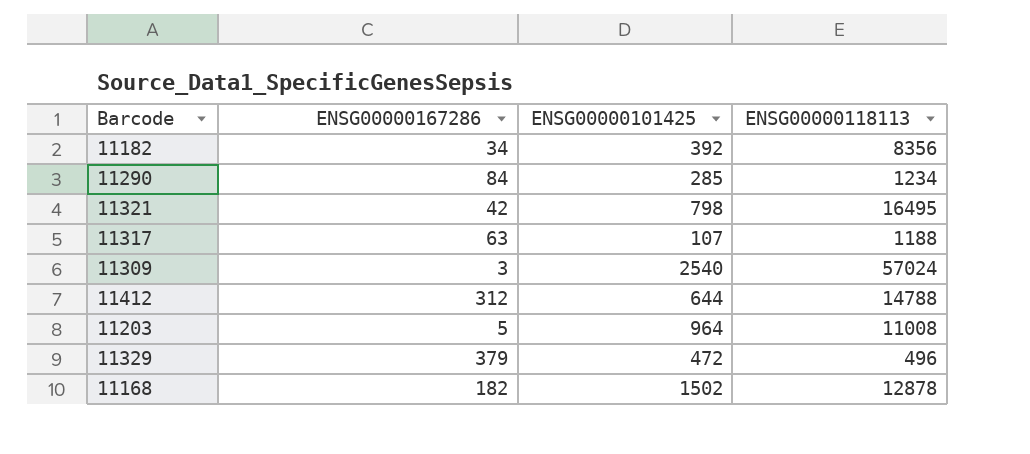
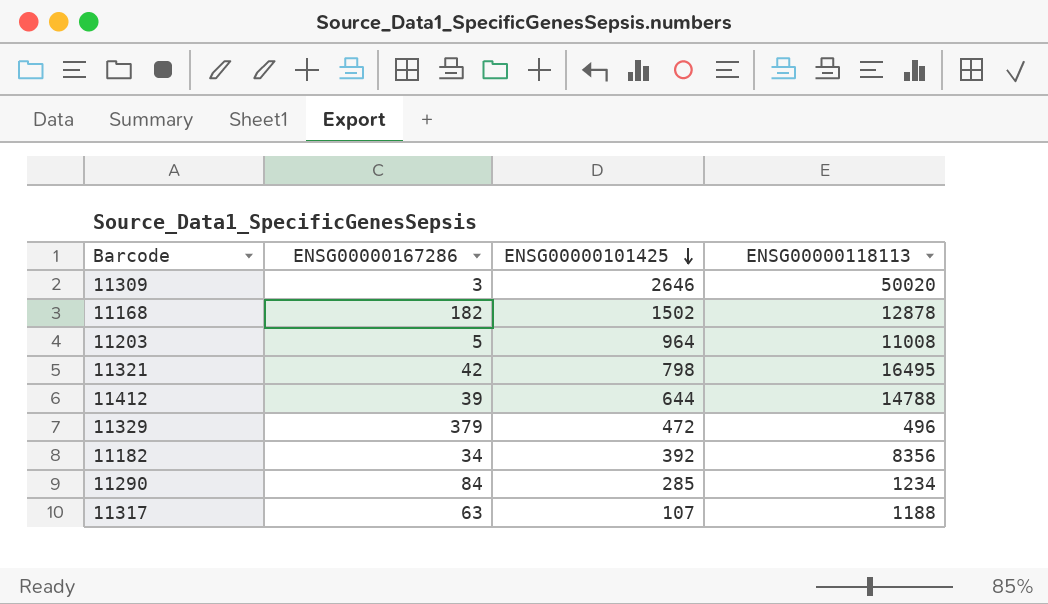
row order: none -> ENSG00000101425 descending
11309 | ENSG00000101425: 2540 -> 2646
11309 | ENSG00000118113: 57024 -> 50020
11412 | ENSG00000167286: 312 -> 39

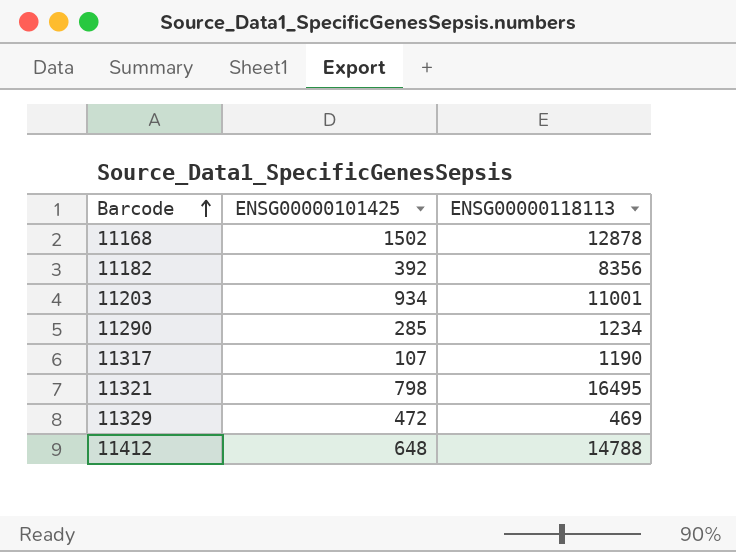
row order: ENSG00000101425 descending -> Barcode ascending
column ENSG00000167286 | position: 2 -> none
row 11309: 3 | 2646 | 50020 -> none
11203 | ENSG00000101425: 964 -> 934
11203 | ENSG00000118113: 11008 -> 11001
11317 | ENSG00000118113: 1188 -> 1190
11329 | ENSG00000118113: 496 -> 469
11412 | ENSG00000101425: 644 -> 648

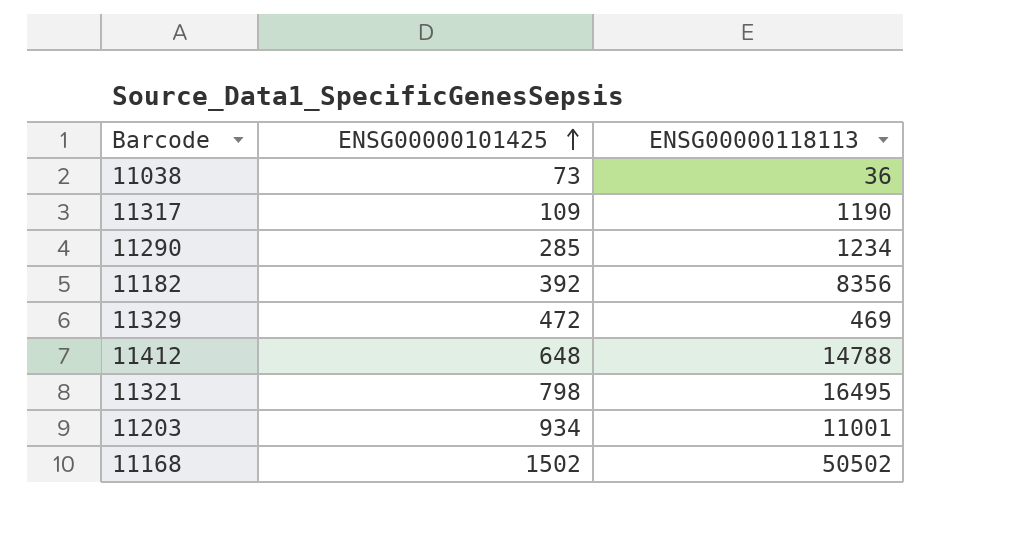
row order: Barcode ascending -> ENSG00000101425 ascending
row 11038: none -> 73 | 36
11317 | ENSG00000101425: 107 -> 109
11168 | ENSG00000118113: 12878 -> 50502

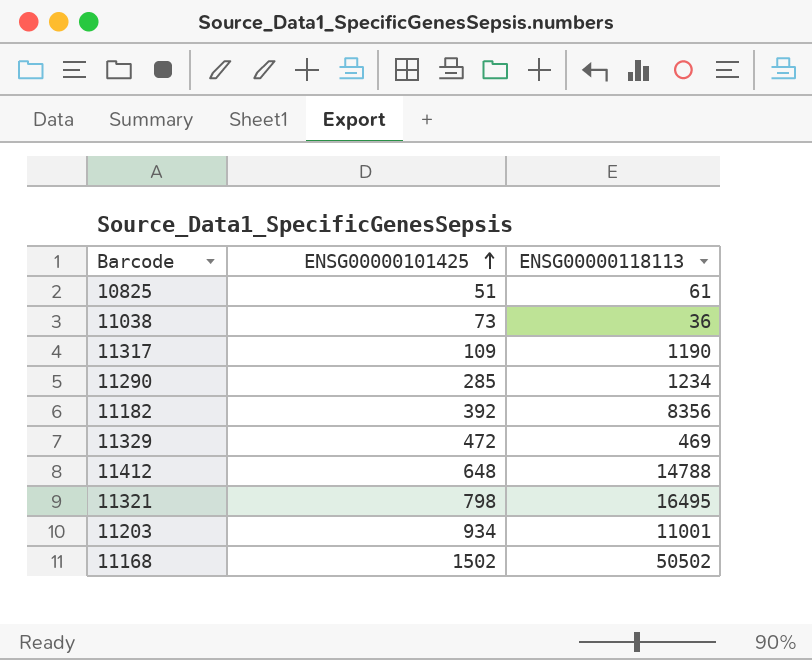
row 10825: none -> 51 | 61

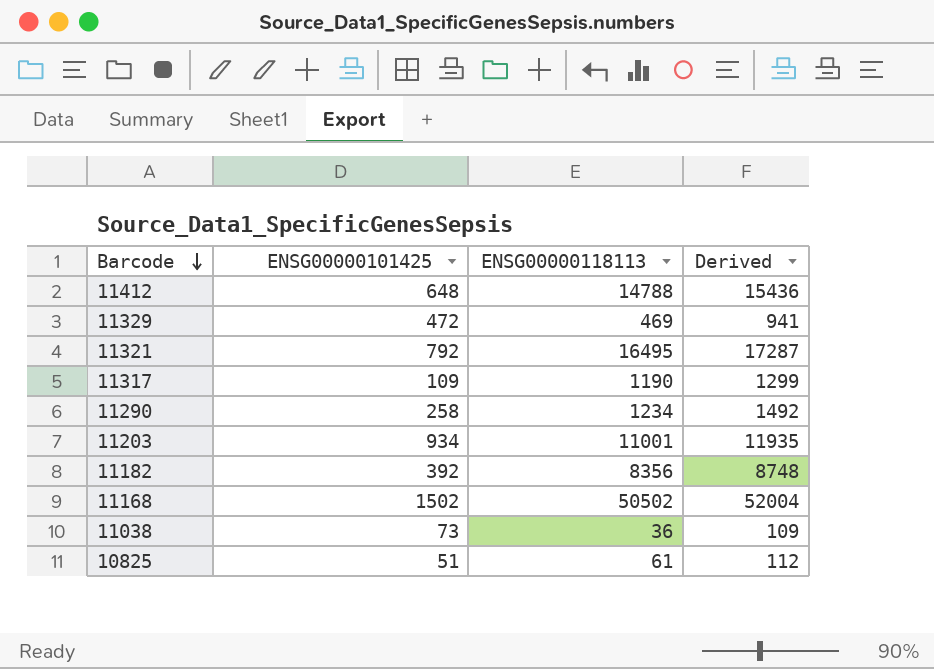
row order: ENSG00000101425 ascending -> Barcode descending
column Derived | formula: none -> [ENSG00000101425] + [ENSG00000118113]
11321 | ENSG00000101425: 798 -> 792
11290 | ENSG00000101425: 285 -> 258

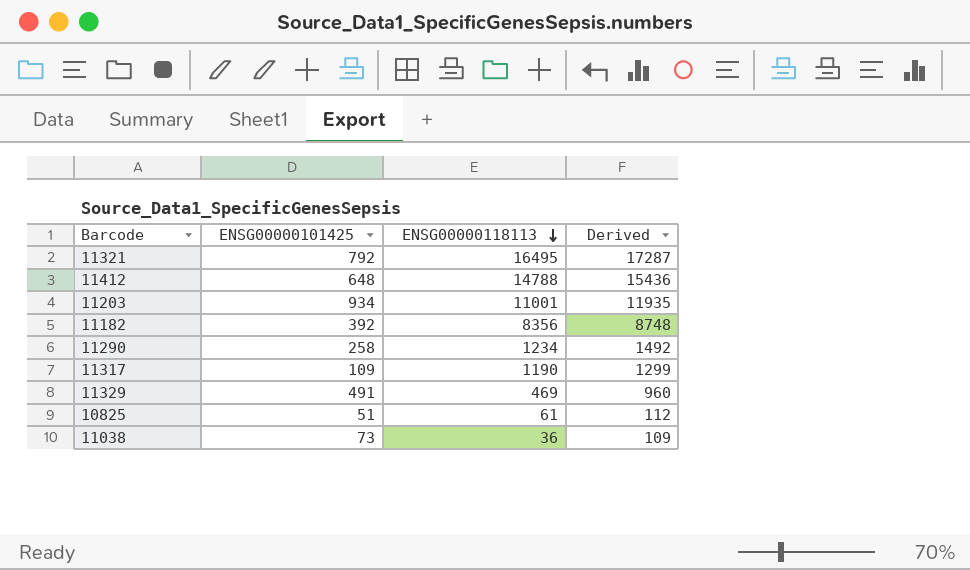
row order: Barcode descending -> ENSG00000118113 descending
row 11168: 1502 | 50502 | 52004 -> none
11329 | ENSG00000101425: 472 -> 491
11329 | Derived: 941 -> 960

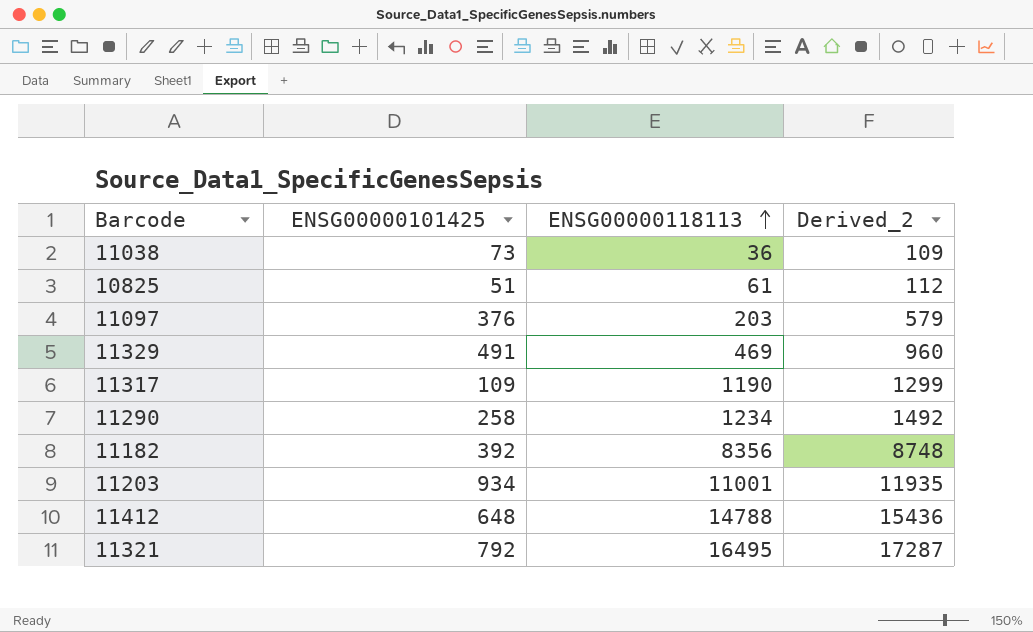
row order: ENSG00000118113 descending -> ENSG00000118113 ascending
column name: Derived -> Derived_2
row 11097: none -> 376 | 203 | 579

